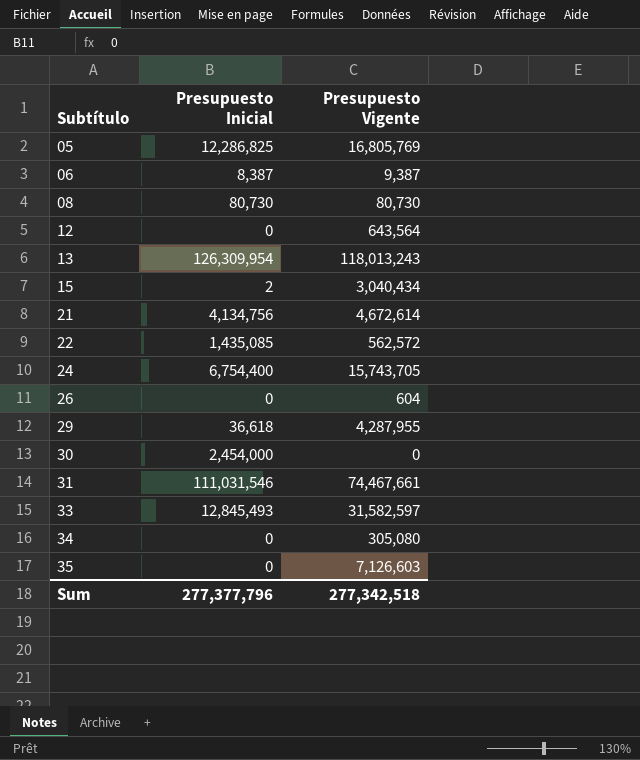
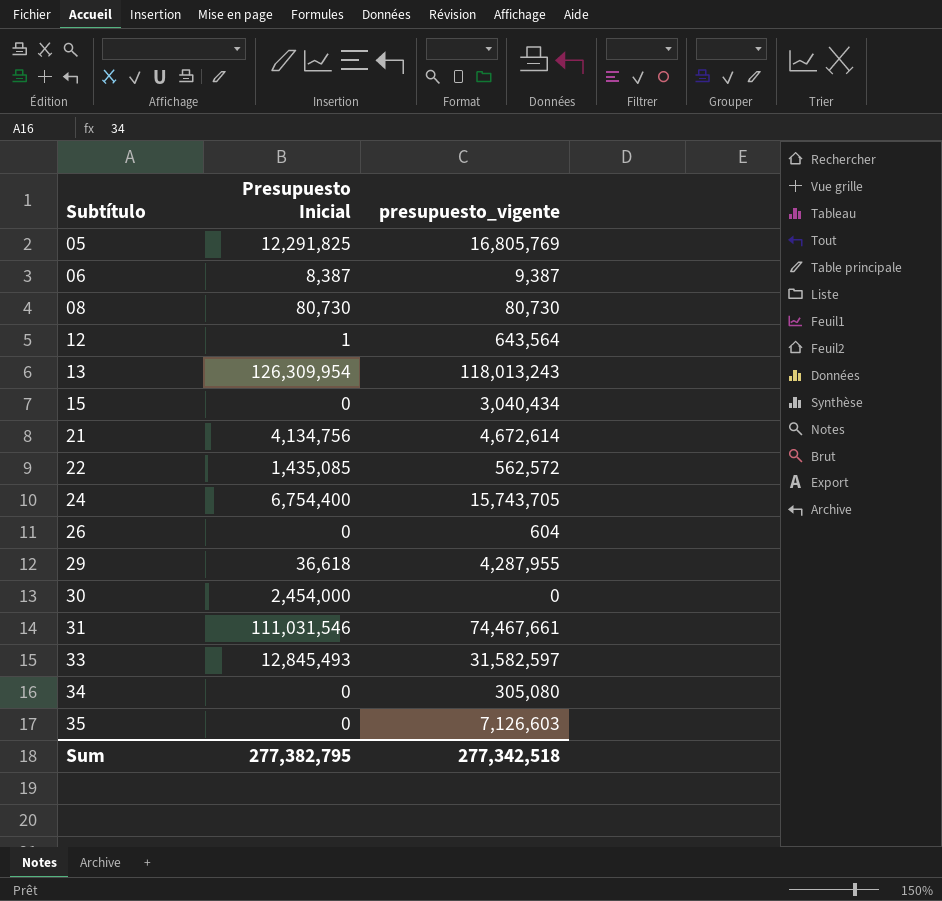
column name: Presupuesto Vigente -> presupuesto_vigente
05 | Presupuesto Inicial: 12,286,825 -> 12,291,825
12 | Presupuesto Inicial: 0 -> 1
15 | Presupuesto Inicial: 2 -> 0
Sum | Presupuesto Inicial: 277,377,796 -> 277,382,795

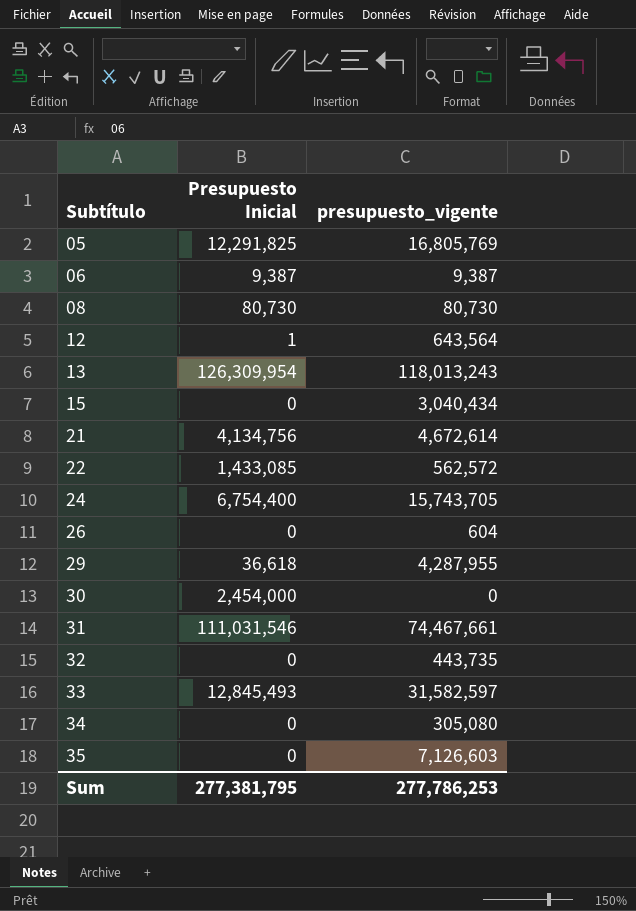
06 | Presupuesto Inicial: 8,387 -> 9,387
22 | Presupuesto Inicial: 1,435,085 -> 1,433,085
row 32: none -> 0 | 443,735
Sum | Presupuesto Inicial: 277,382,795 -> 277,381,795
Sum | presupuesto_vigente: 277,342,518 -> 277,786,253

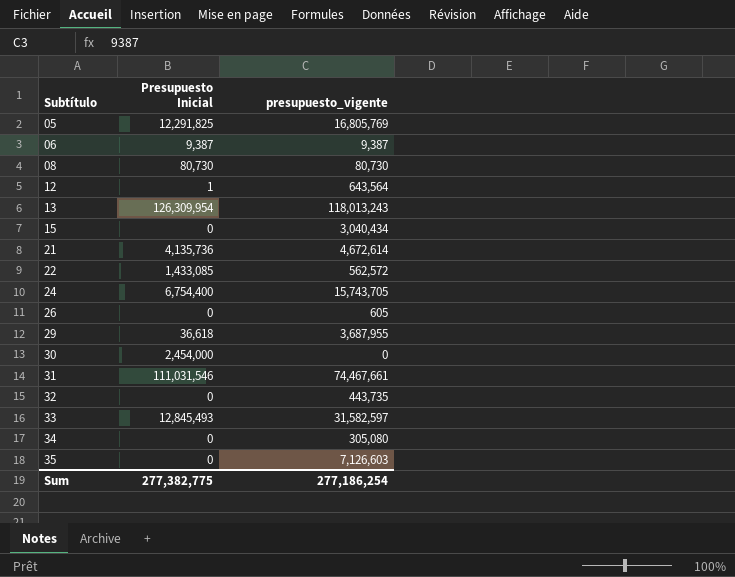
21 | Presupuesto Inicial: 4,134,756 -> 4,135,736
26 | presupuesto_vigente: 604 -> 605
29 | presupuesto_vigente: 4,287,955 -> 3,687,955
Sum | Presupuesto Inicial: 277,381,795 -> 277,382,775
Sum | presupuesto_vigente: 277,786,253 -> 277,186,254

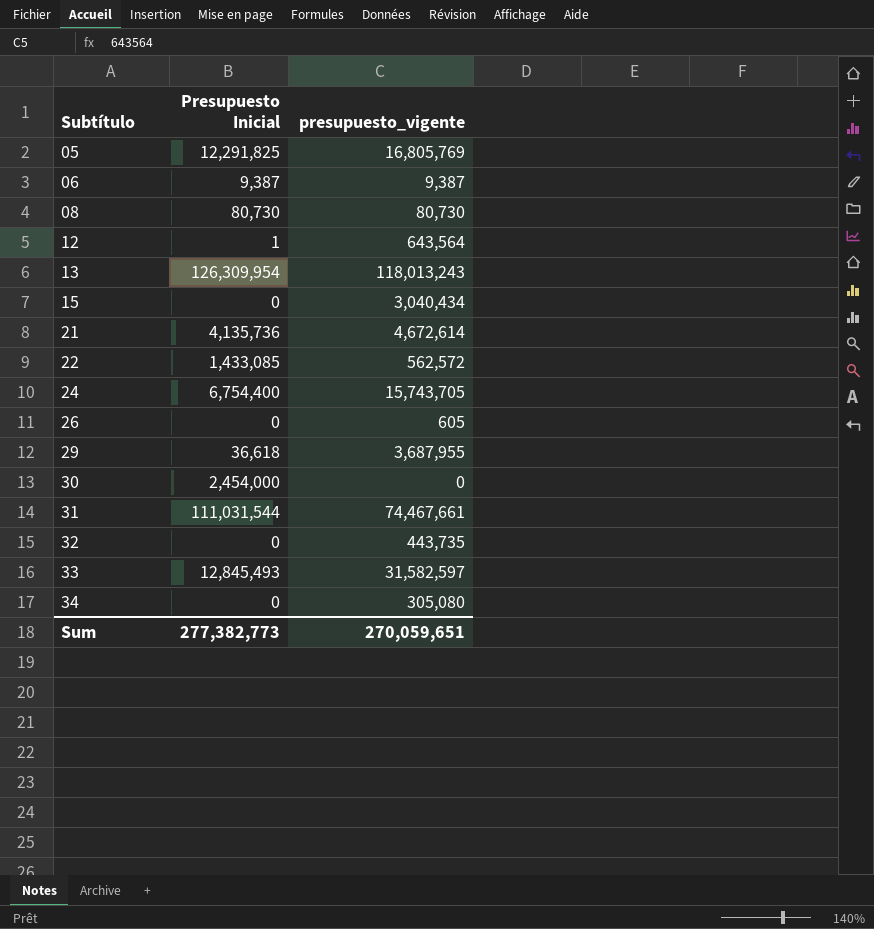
row 35: 0 | 7,126,603 -> none
31 | Presupuesto Inicial: 111,031,546 -> 111,031,544
Sum | Presupuesto Inicial: 277,382,775 -> 277,382,773
Sum | presupuesto_vigente: 277,186,254 -> 270,059,651

